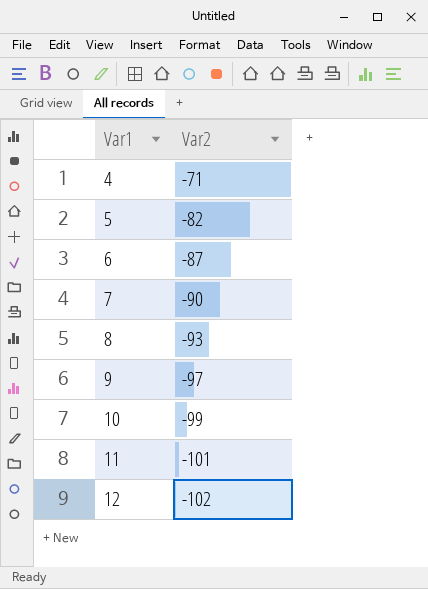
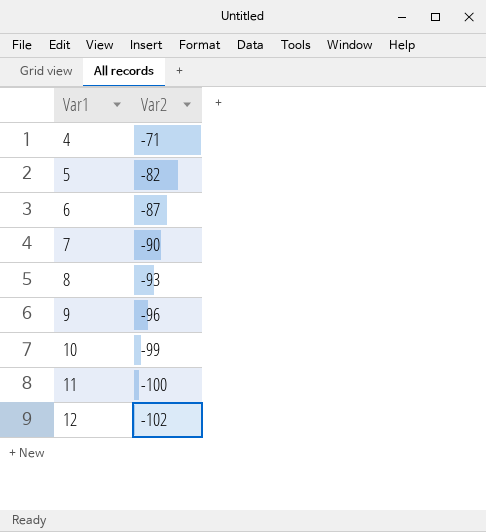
9 | Var2: -97 -> -96
11 | Var2: -101 -> -100

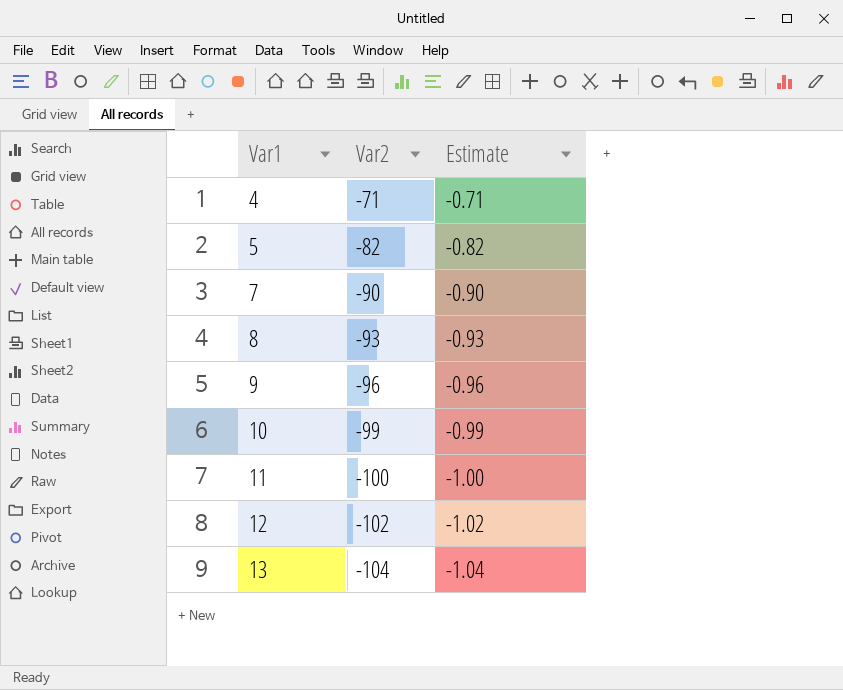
column Estimate | formula: none -> [Var2] * 0.01
row 6: -87 -> none
row 13: none -> -104 | -1.04

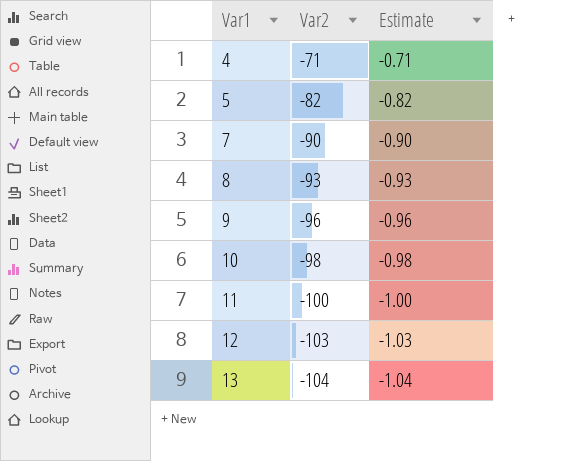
10 | Var2: -99 -> -98
10 | Estimate: -0.99 -> -0.98
12 | Var2: -102 -> -103
12 | Estimate: -1.02 -> -1.03

